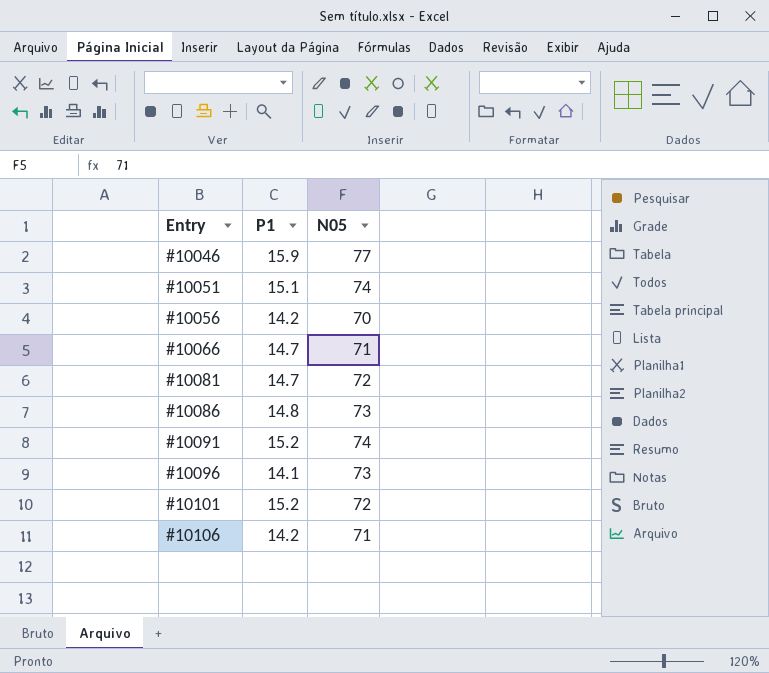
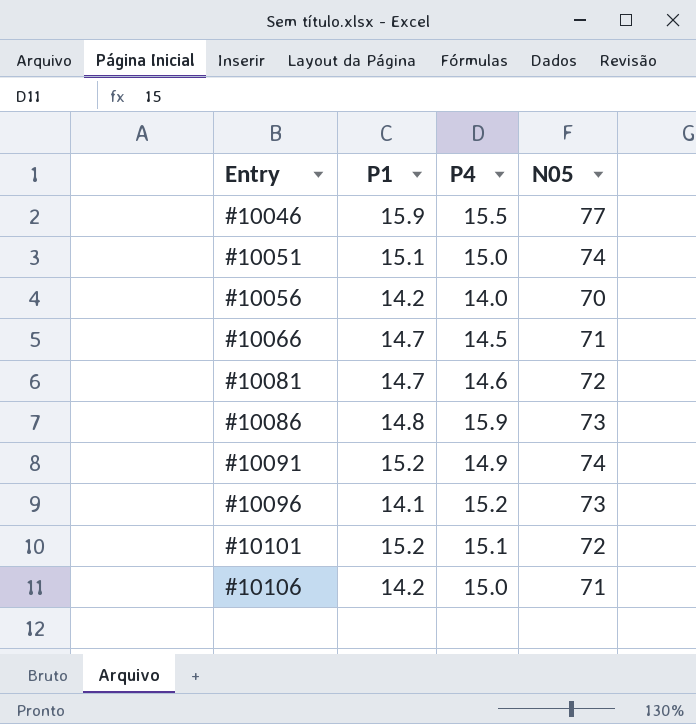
column P4 | position: none -> 3

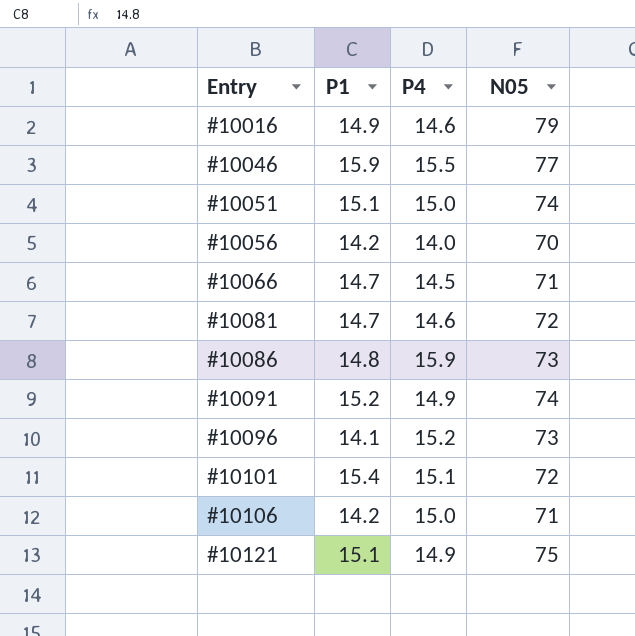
row #10016: none -> 14.9 | 14.6 | 79
#10101 | P1: 15.2 -> 15.4
row #10121: none -> 15.1 | 14.9 | 75

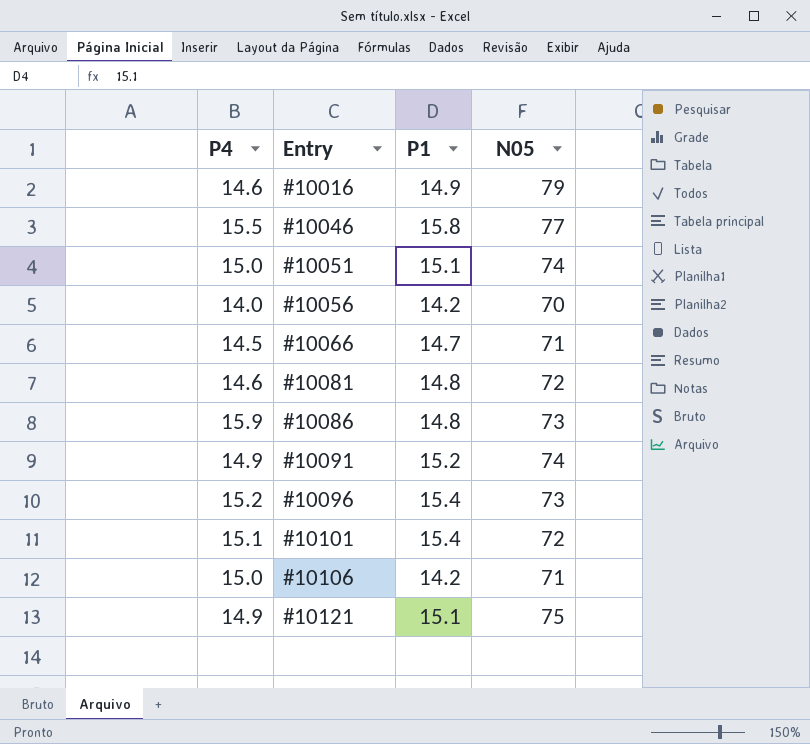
column P4 | position: 3 -> 1
#10046 | P1: 15.9 -> 15.8
#10081 | P1: 14.7 -> 14.8
#10096 | P1: 14.1 -> 15.4

